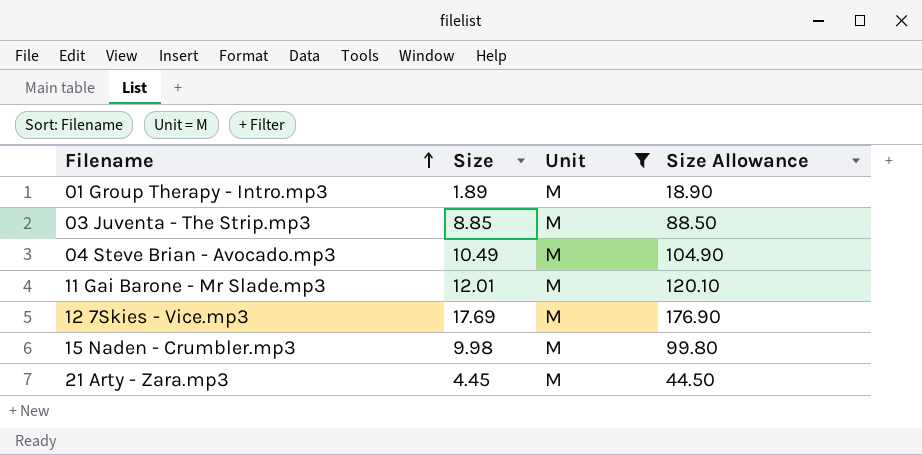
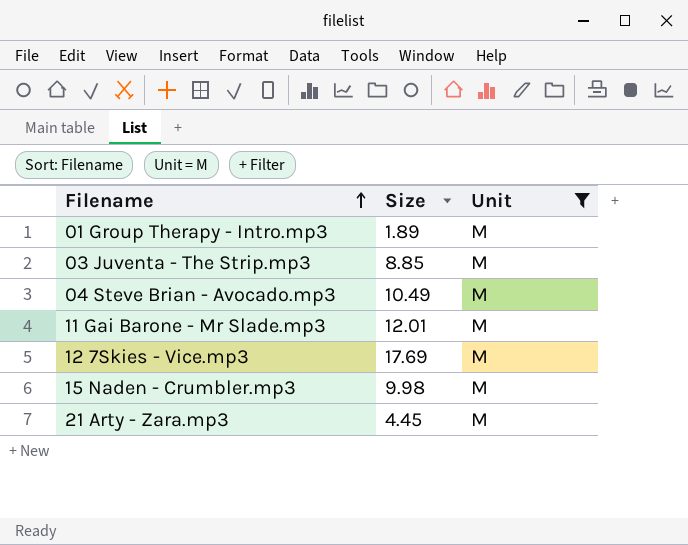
column Size Allowance | formula: [Size] * 10 -> none

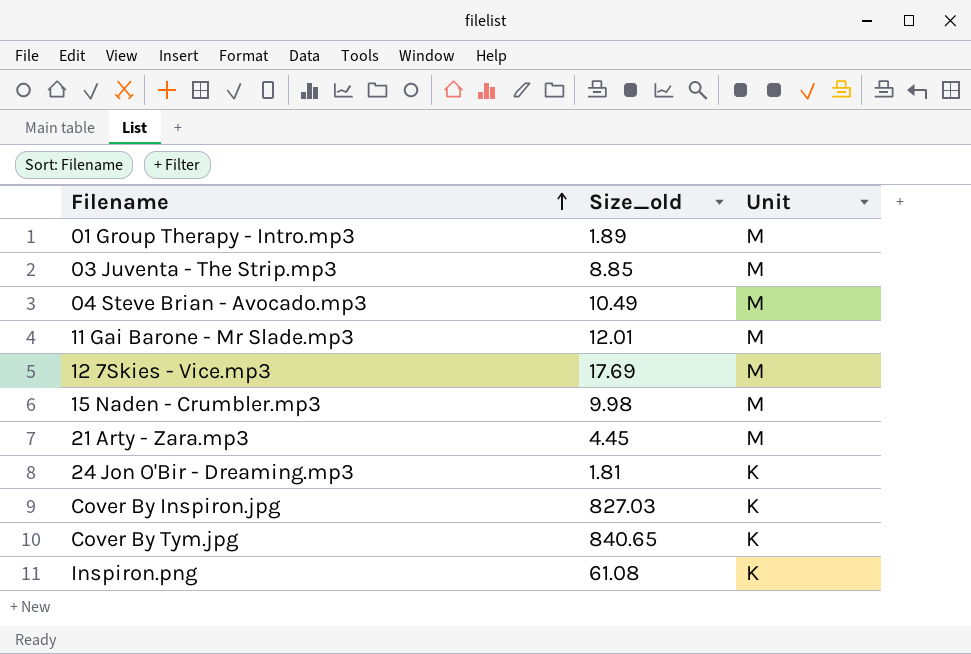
filter: Unit = M -> none
column name: Size -> Size_old

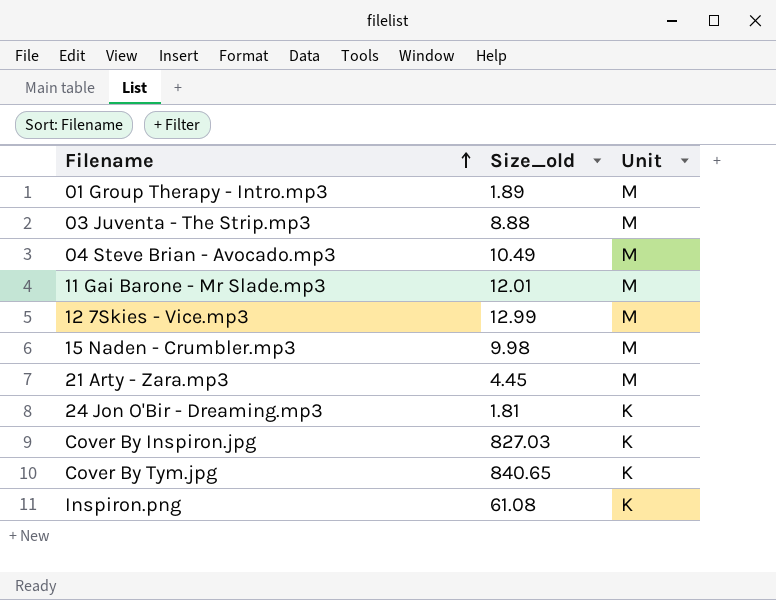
03 Juventa - The Strip.mp3 | Size_old: 8.85 -> 8.88
12 7Skies - Vice.mp3 | Size_old: 17.69 -> 12.99

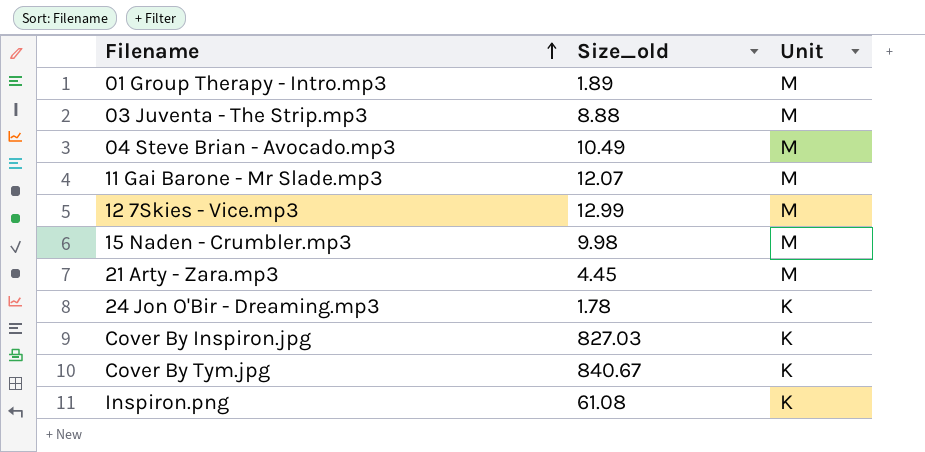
11 Gai Barone - Mr Slade.mp3 | Size_old: 12.01 -> 12.07
24 Jon O'Bir - Dreaming.mp3 | Size_old: 1.81 -> 1.78
Cover By Tym.jpg | Size_old: 840.65 -> 840.67

